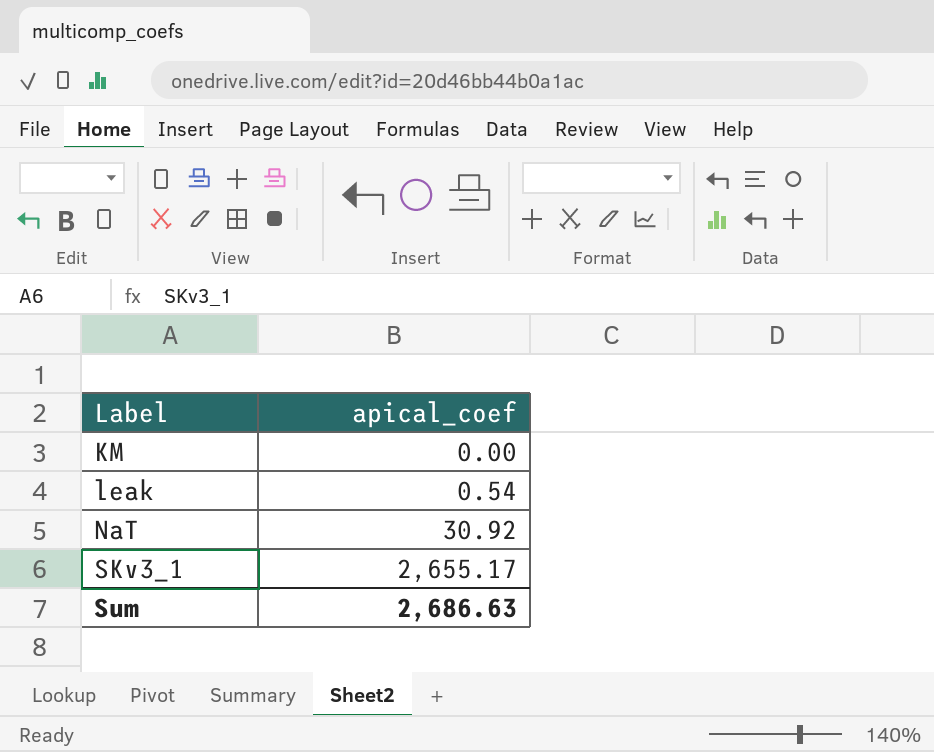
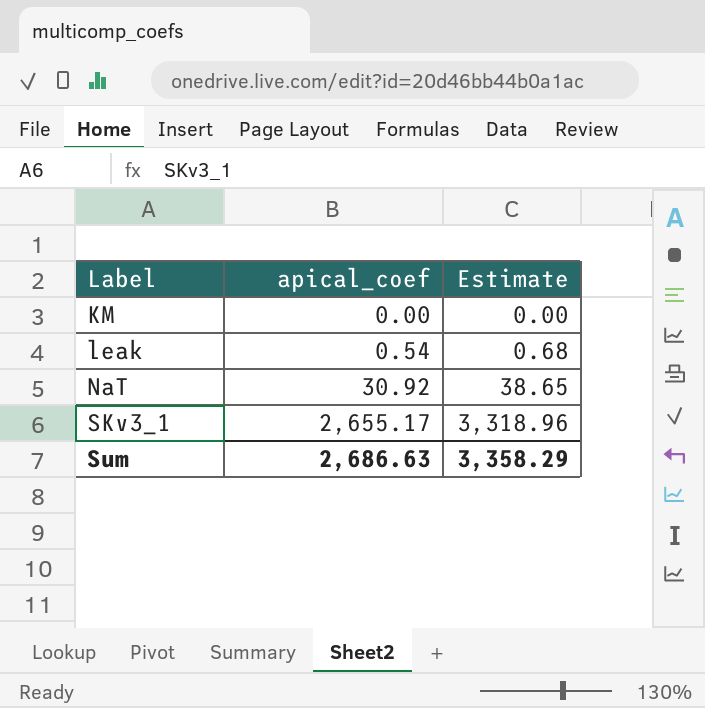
column Estimate | formula: none -> [apical_coef] * 1.25

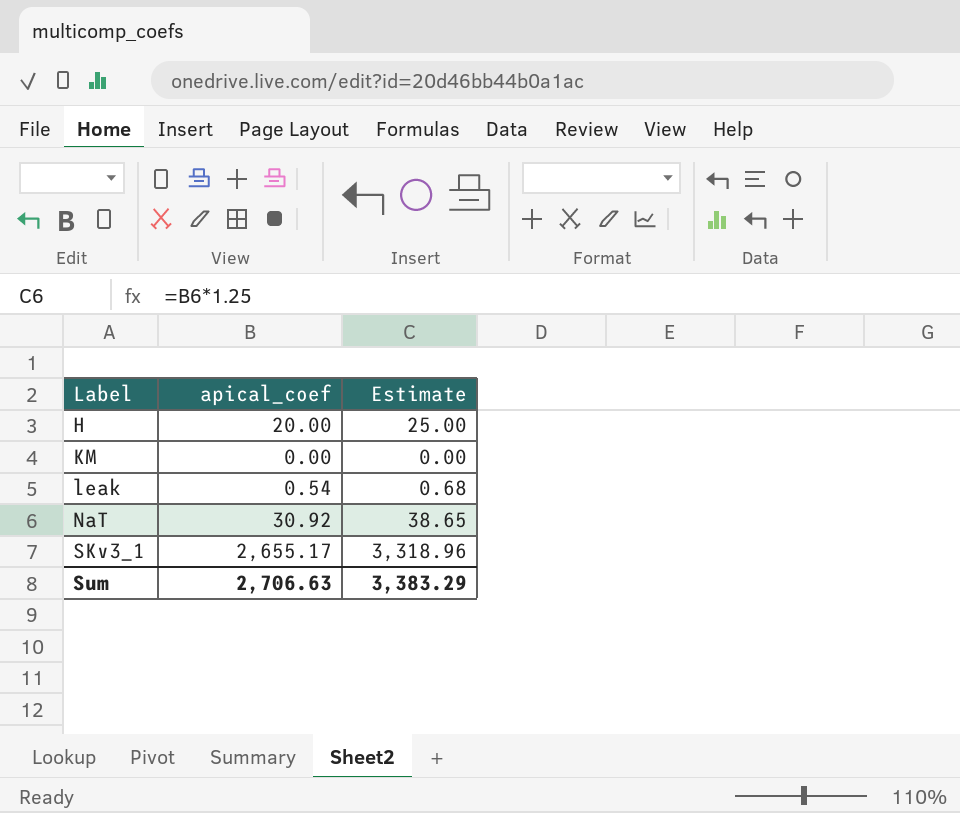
row H: none -> 20.00 | 25.00
Sum | apical_coef: 2,686.63 -> 2,706.63
Sum | Estimate: 3,358.29 -> 3,383.29

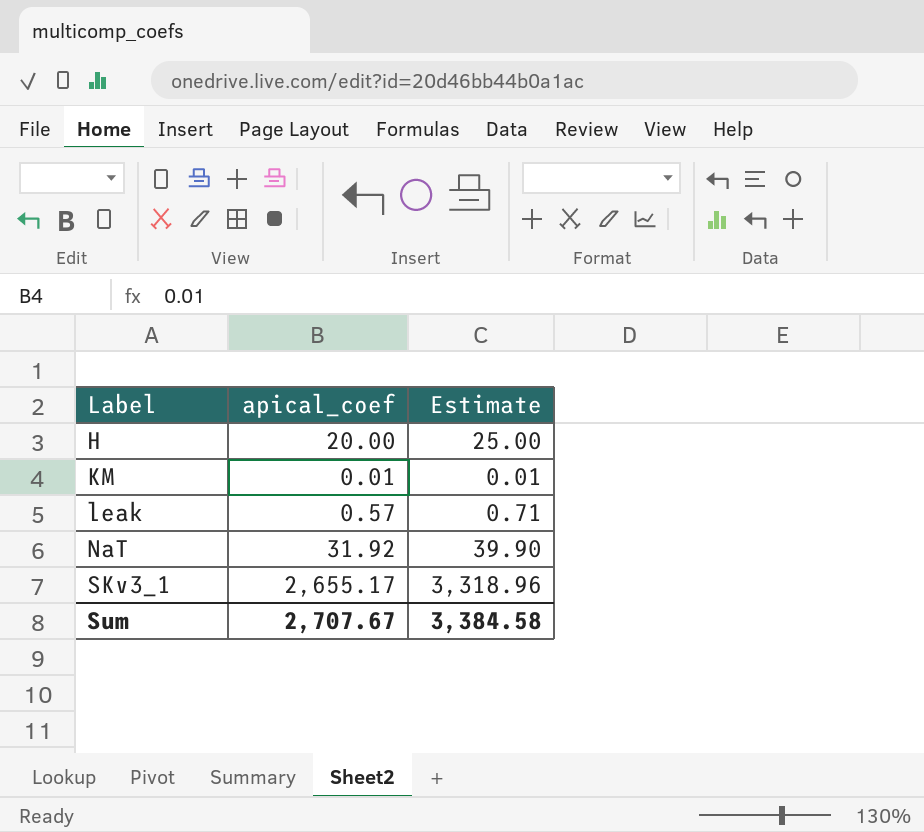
KM | apical_coef: 0.00 -> 0.01
KM | Estimate: 0.00 -> 0.01
leak | apical_coef: 0.54 -> 0.57
leak | Estimate: 0.68 -> 0.71
NaT | apical_coef: 30.92 -> 31.92
NaT | Estimate: 38.65 -> 39.90
Sum | apical_coef: 2,706.63 -> 2,707.67
Sum | Estimate: 3,383.29 -> 3,384.58

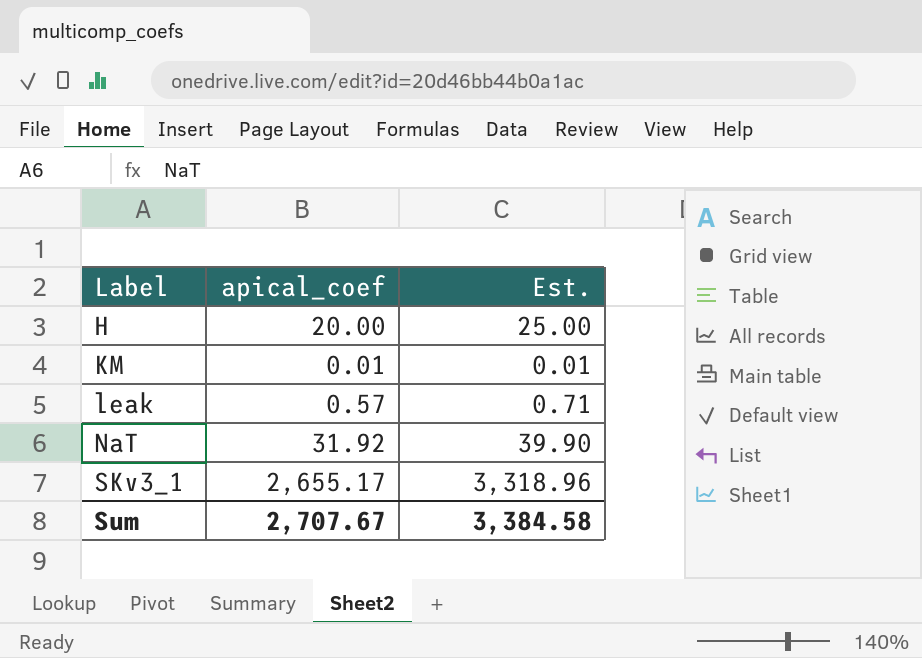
column name: Estimate -> Est.

